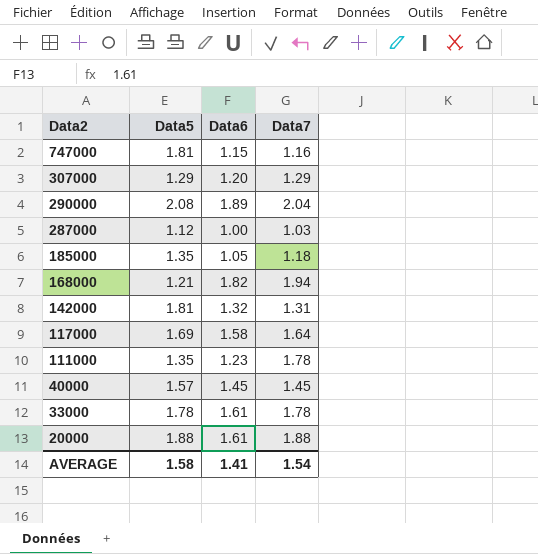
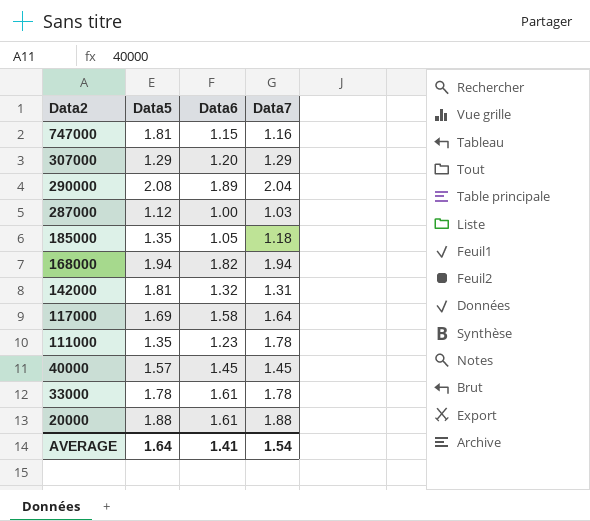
168000 | Data5: 1.21 -> 1.94
AVERAGE | Data5: 1.58 -> 1.64

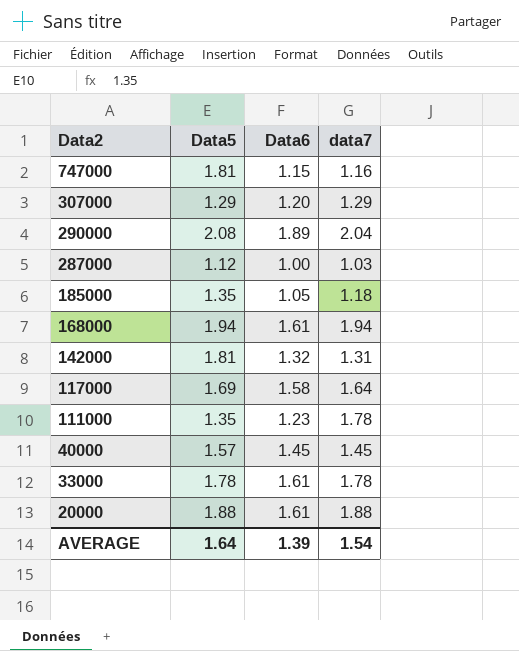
column name: Data7 -> data7
168000 | Data6: 1.82 -> 1.61
AVERAGE | Data6: 1.41 -> 1.39

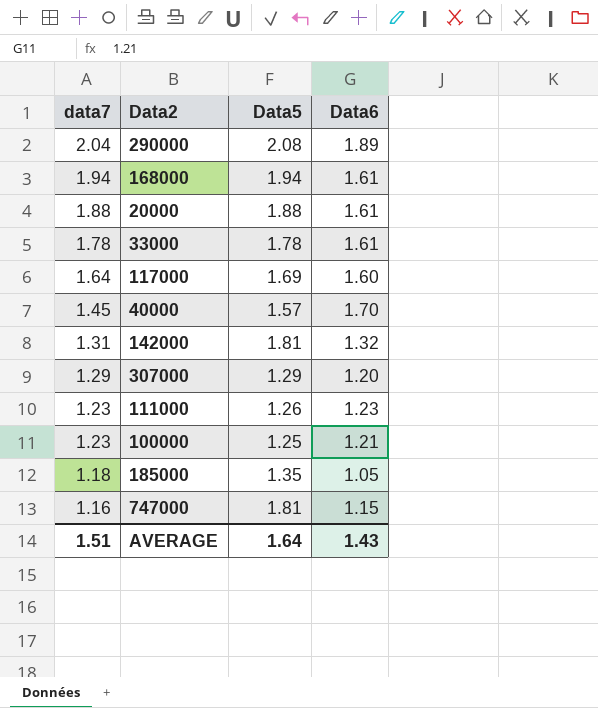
row order: Data2 descending -> data7 descending
column data7 | position: 4 -> 1
row 287000: 1.12 | 1.00 | 1.03 -> none
117000 | Data6: 1.58 -> 1.60
40000 | Data6: 1.45 -> 1.70
111000 | data7: 1.78 -> 1.23
111000 | Data5: 1.35 -> 1.26
row 100000: none -> 1.23 | 1.25 | 1.21
AVERAGE | data7: 1.54 -> 1.51
AVERAGE | Data6: 1.39 -> 1.43

